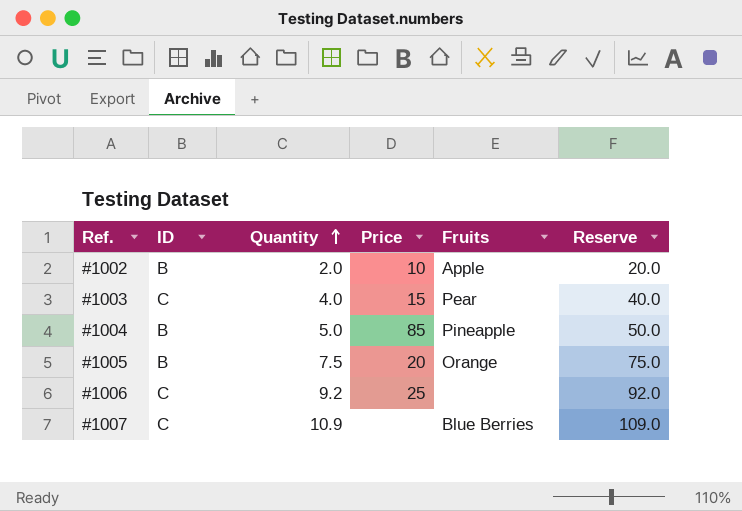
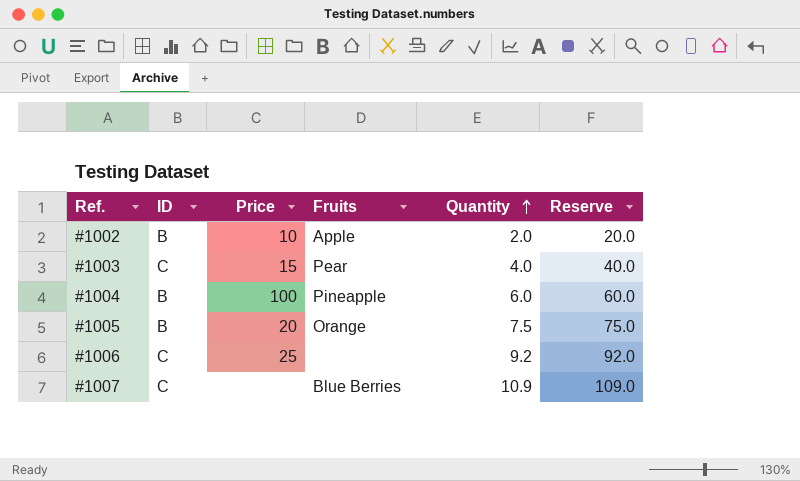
column Quantity | position: 3 -> 5
#1004 | Price: 85 -> 100
#1004 | Quantity: 5.0 -> 6.0
#1004 | Reserve: 50.0 -> 60.0

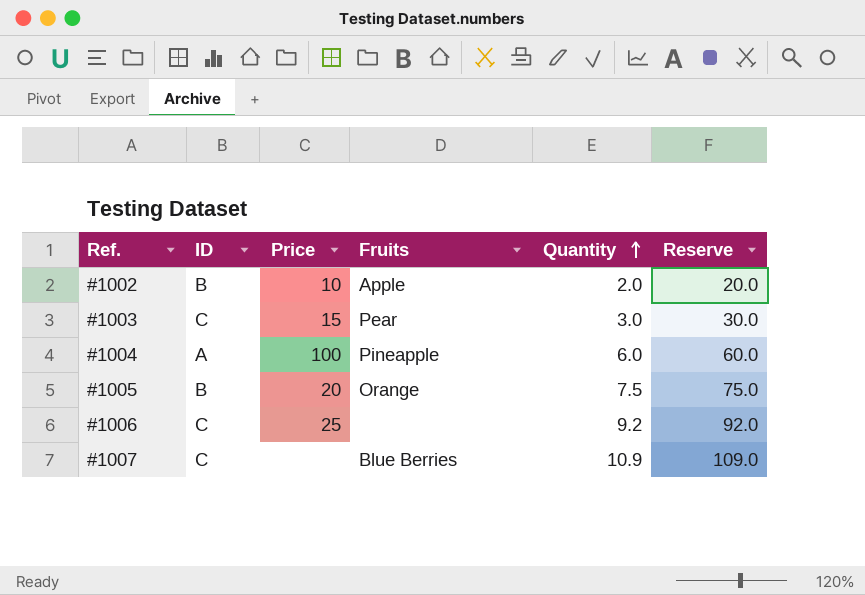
#1003 | Quantity: 4.0 -> 3.0
#1003 | Reserve: 40.0 -> 30.0
#1004 | ID: B -> A

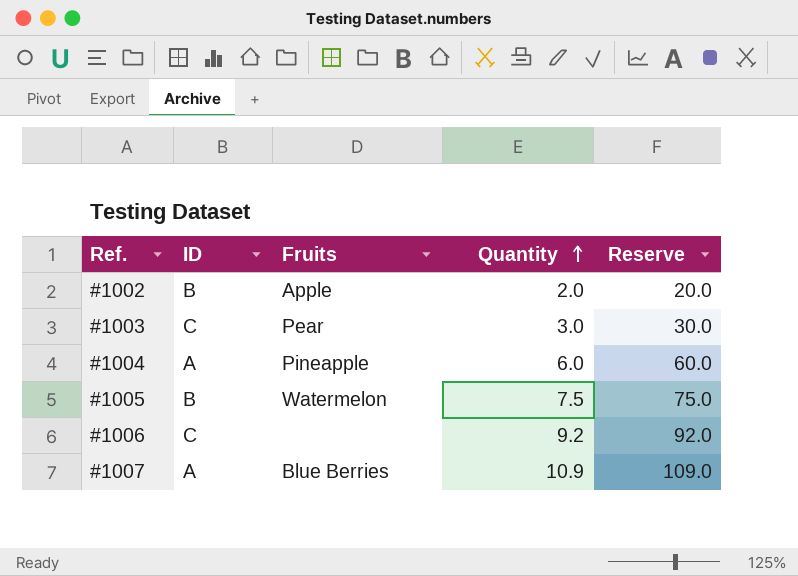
column Price | position: 3 -> none
#1005 | Fruits: Orange -> Watermelon
#1007 | ID: C -> A

